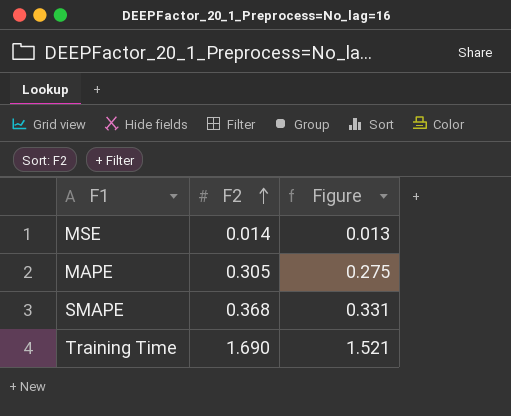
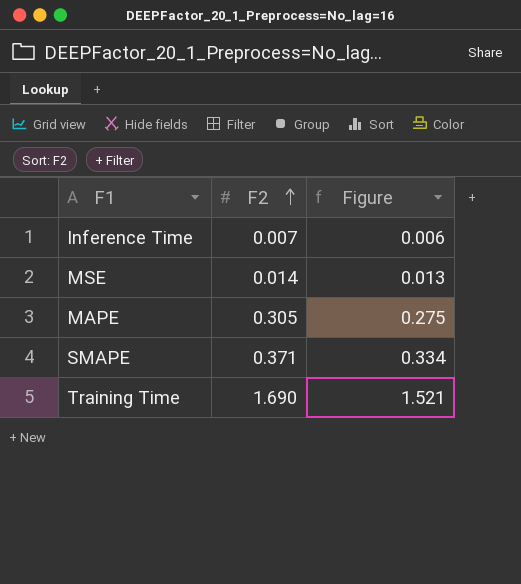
row Inference Time: none -> 0.007 | 0.006
SMAPE | F2: 0.368 -> 0.371
SMAPE | Figure: 0.331 -> 0.334

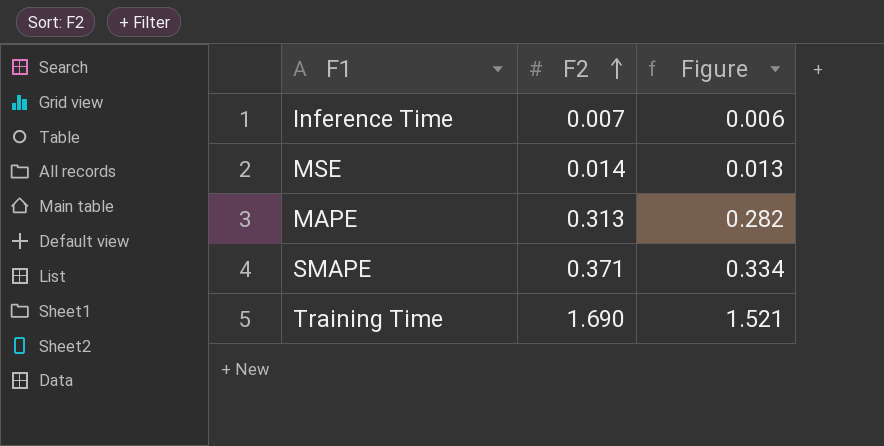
MAPE | F2: 0.305 -> 0.313
MAPE | Figure: 0.275 -> 0.282

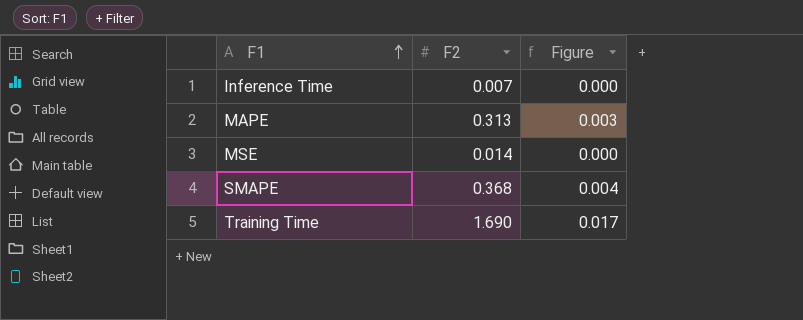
row order: F2 ascending -> F1 ascending
column Figure | formula: [F2] * 0.9 -> [F2] * 0.01
SMAPE | F2: 0.371 -> 0.368

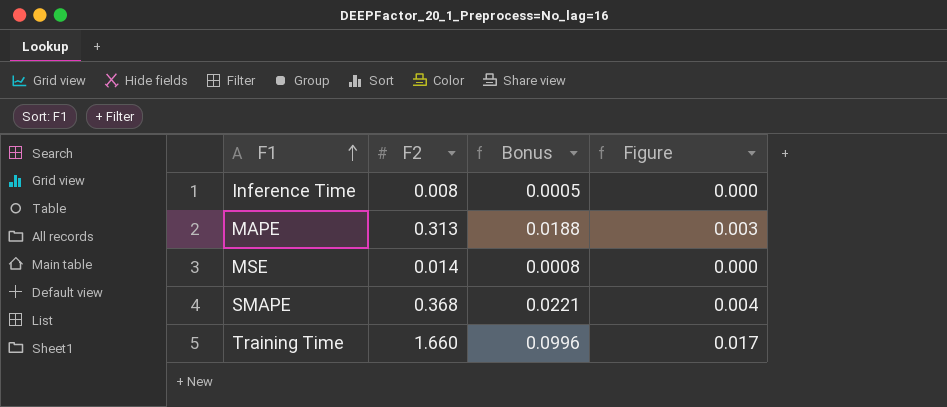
column Bonus | formula: none -> [F2] * 0.06
Inference Time | F2: 0.007 -> 0.008
Training Time | F2: 1.690 -> 1.660

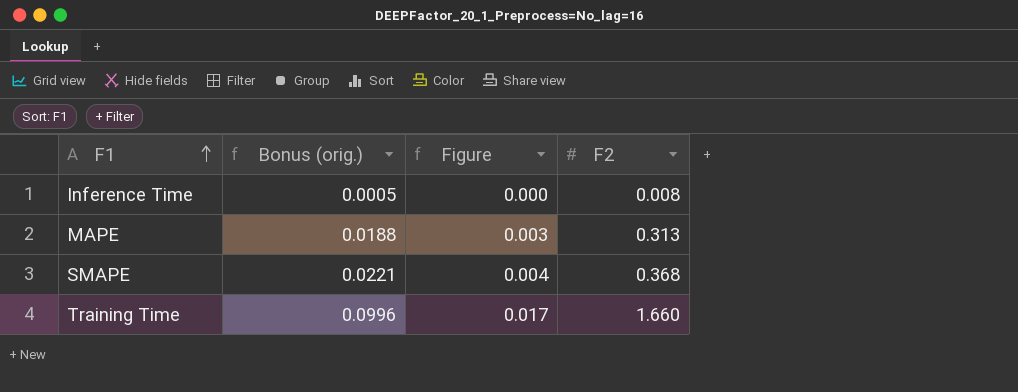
column name: Bonus -> Bonus (orig.)
column F2 | position: 2 -> 4
row MSE: 0.014 | 0.0008 | 0.000 -> none

